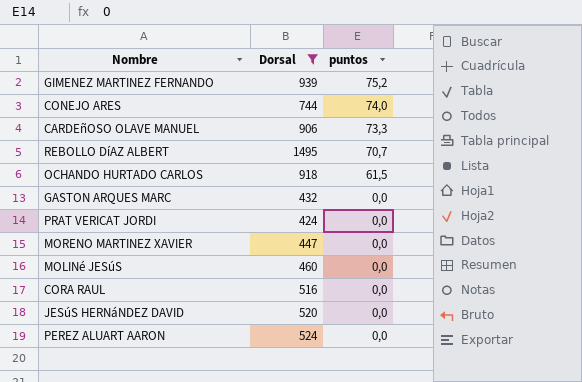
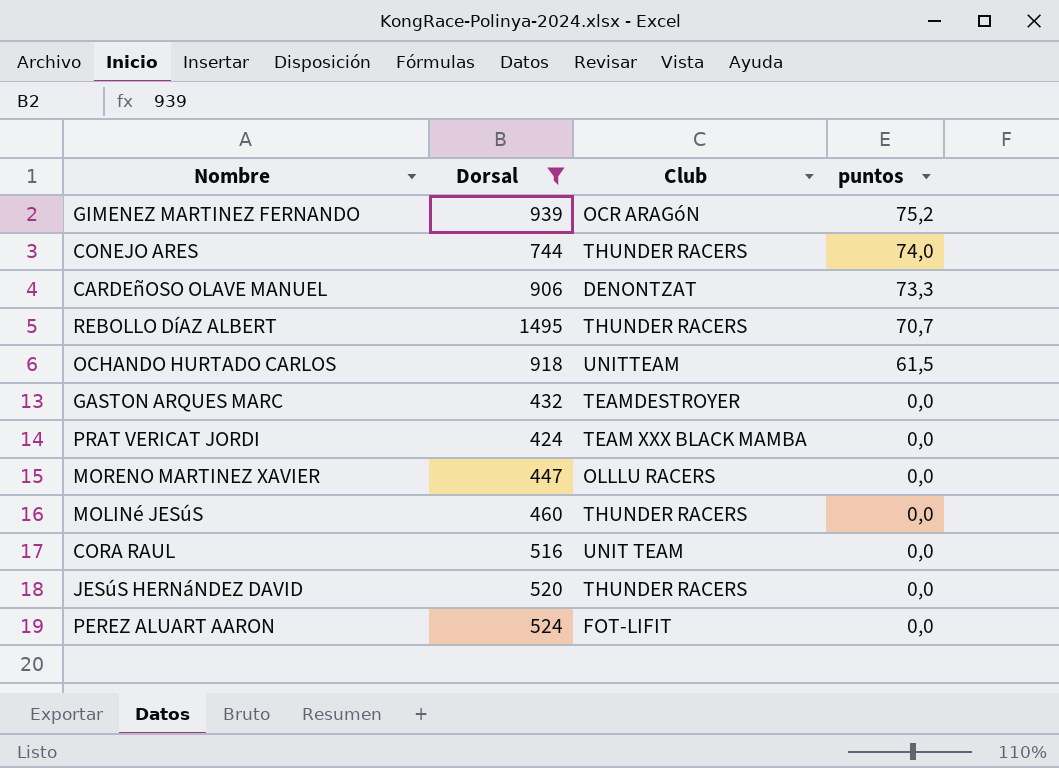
column Club | position: none -> 3

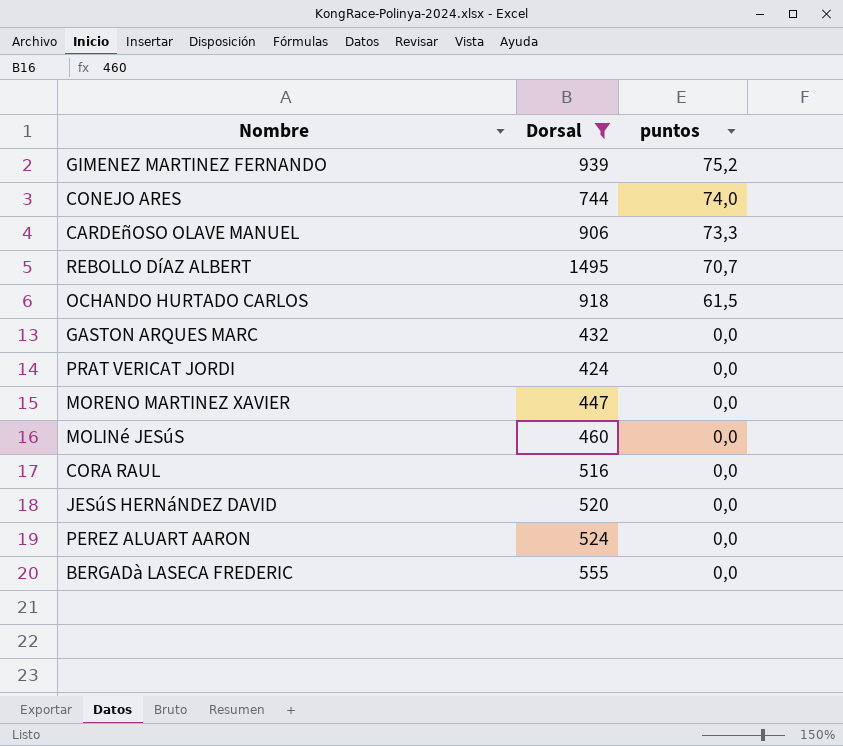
column Club | position: 3 -> none
row BERGADà LASECA FREDERIC: none -> 555 | 0,0

